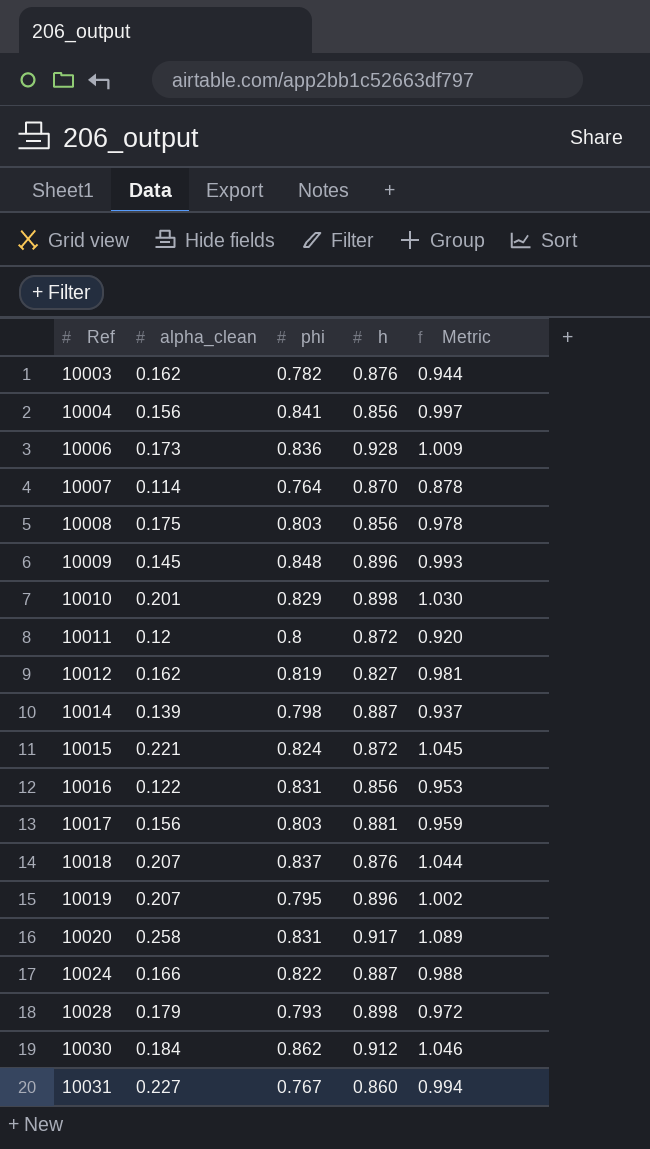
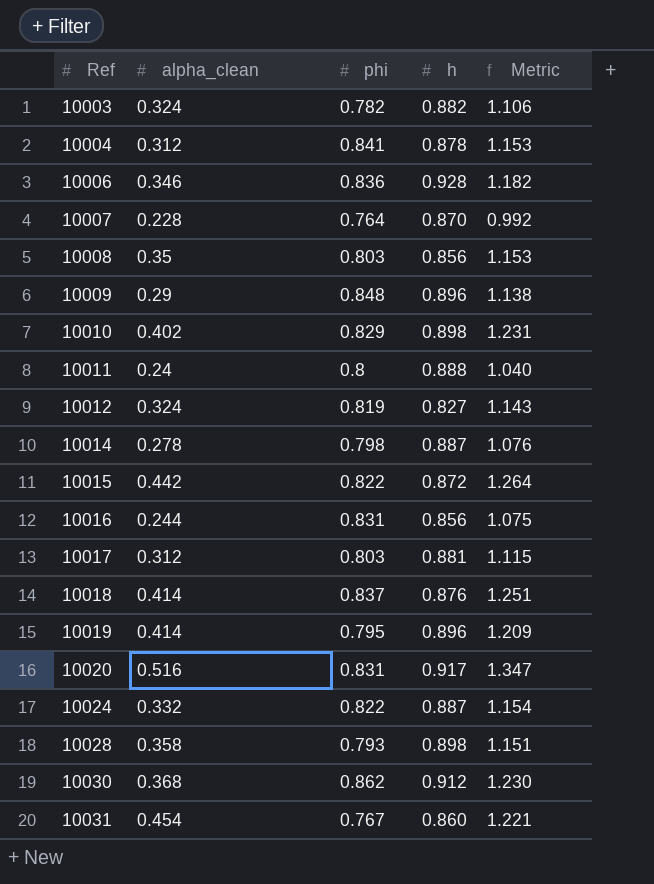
10003 | alpha_clean: 0.162 -> 0.324
10003 | h: 0.876 -> 0.882
10003 | Metric: 0.944 -> 1.106
10004 | alpha_clean: 0.156 -> 0.312
10004 | h: 0.856 -> 0.878
10004 | Metric: 0.997 -> 1.153
10006 | alpha_clean: 0.173 -> 0.346
10006 | Metric: 1.009 -> 1.182
10007 | alpha_clean: 0.114 -> 0.228
10007 | Metric: 0.878 -> 0.992
10008 | alpha_clean: 0.175 -> 0.35
10008 | Metric: 0.978 -> 1.153
10009 | alpha_clean: 0.145 -> 0.29
10009 | Metric: 0.993 -> 1.138
10010 | alpha_clean: 0.201 -> 0.402
10010 | Metric: 1.030 -> 1.231
10011 | alpha_clean: 0.12 -> 0.24
10011 | h: 0.872 -> 0.888
10011 | Metric: 0.920 -> 1.040
10012 | alpha_clean: 0.162 -> 0.324
10012 | Metric: 0.981 -> 1.143
10014 | alpha_clean: 0.139 -> 0.278
10014 | Metric: 0.937 -> 1.076
10015 | alpha_clean: 0.221 -> 0.442
10015 | phi: 0.824 -> 0.822
10015 | Metric: 1.045 -> 1.264
10016 | alpha_clean: 0.122 -> 0.244
10016 | Metric: 0.953 -> 1.075
10017 | alpha_clean: 0.156 -> 0.312
10017 | Metric: 0.959 -> 1.115
10018 | alpha_clean: 0.207 -> 0.414
10018 | Metric: 1.044 -> 1.251
10019 | alpha_clean: 0.207 -> 0.414
10019 | Metric: 1.002 -> 1.209
10020 | alpha_clean: 0.258 -> 0.516
10020 | Metric: 1.089 -> 1.347
10024 | alpha_clean: 0.166 -> 0.332
10024 | Metric: 0.988 -> 1.154
10028 | alpha_clean: 0.179 -> 0.358
10028 | Metric: 0.972 -> 1.151
10030 | alpha_clean: 0.184 -> 0.368
10030 | Metric: 1.046 -> 1.230
10031 | alpha_clean: 0.227 -> 0.454
10031 | Metric: 0.994 -> 1.221

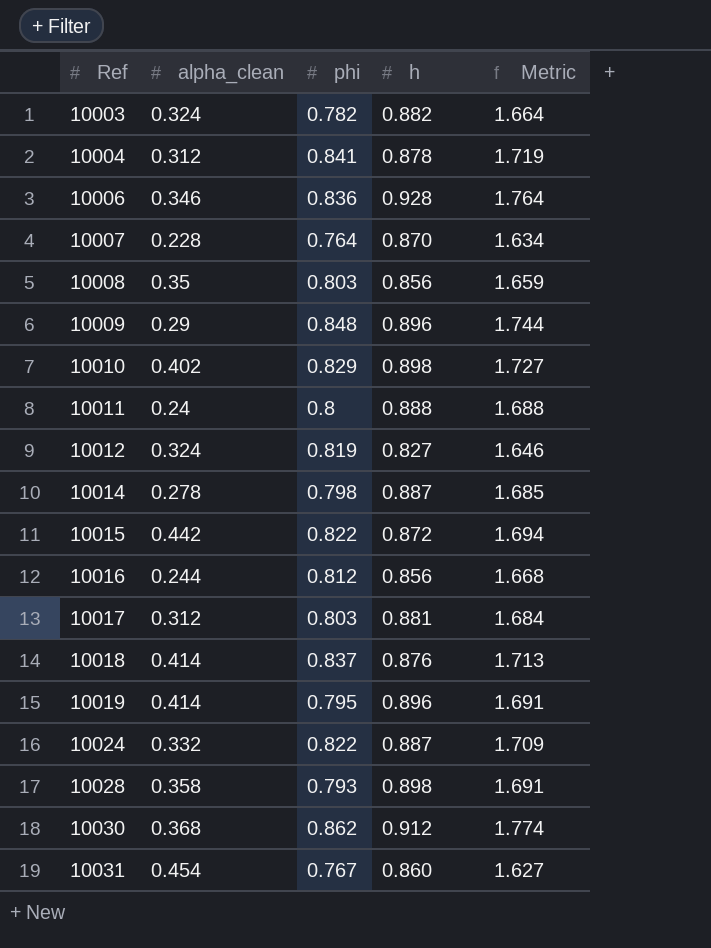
column Metric | formula: [alpha_clean] + [phi] -> [phi] + [h]
row 10020: 0.516 | 0.831 | 0.917 | 1.347 -> none
10016 | phi: 0.831 -> 0.812

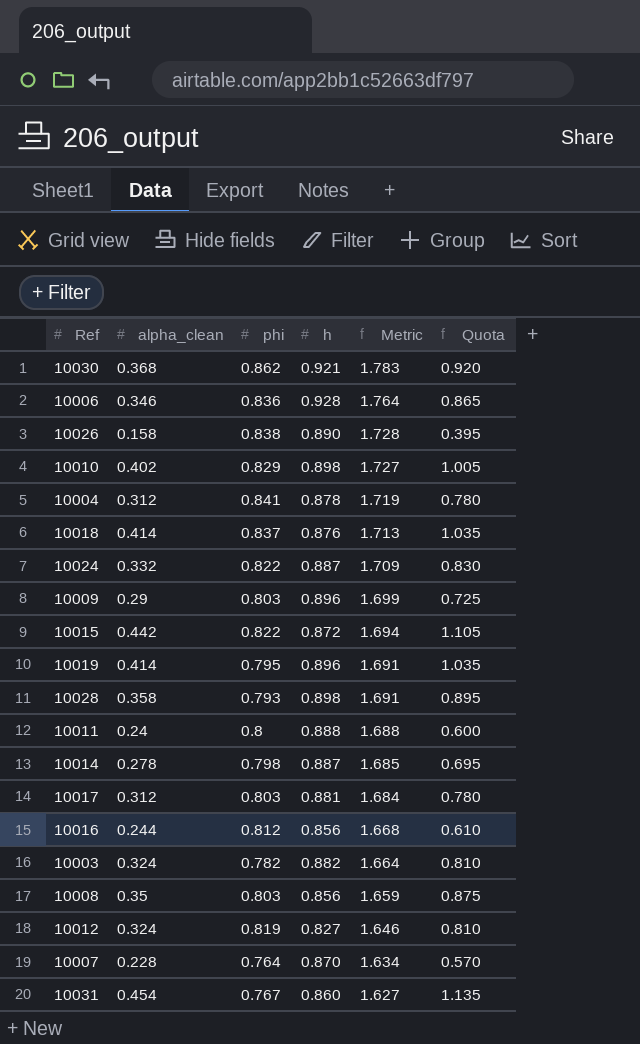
row order: Ref ascending -> Metric descending
column Quota | formula: none -> [alpha_clean] * 2.5
10030 | h: 0.912 -> 0.921
10030 | Metric: 1.774 -> 1.783
row 10026: none -> 0.158 | 0.838 | 0.890 | 1.728 | 0.395
10009 | phi: 0.848 -> 0.803
10009 | Metric: 1.744 -> 1.699

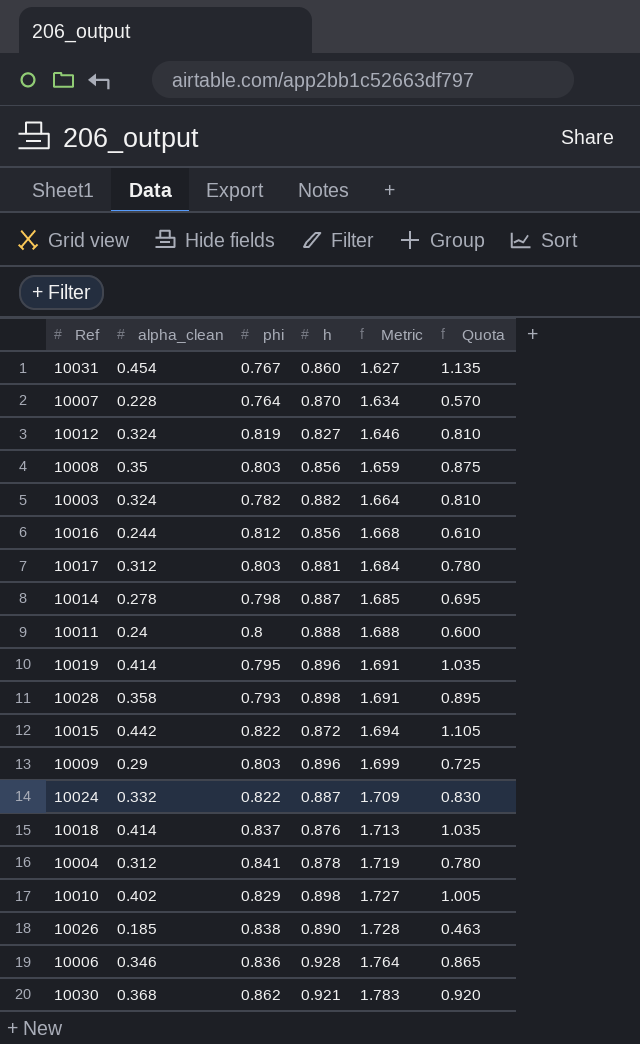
row order: Metric descending -> Metric ascending
10026 | alpha_clean: 0.158 -> 0.185
10026 | Quota: 0.395 -> 0.463

